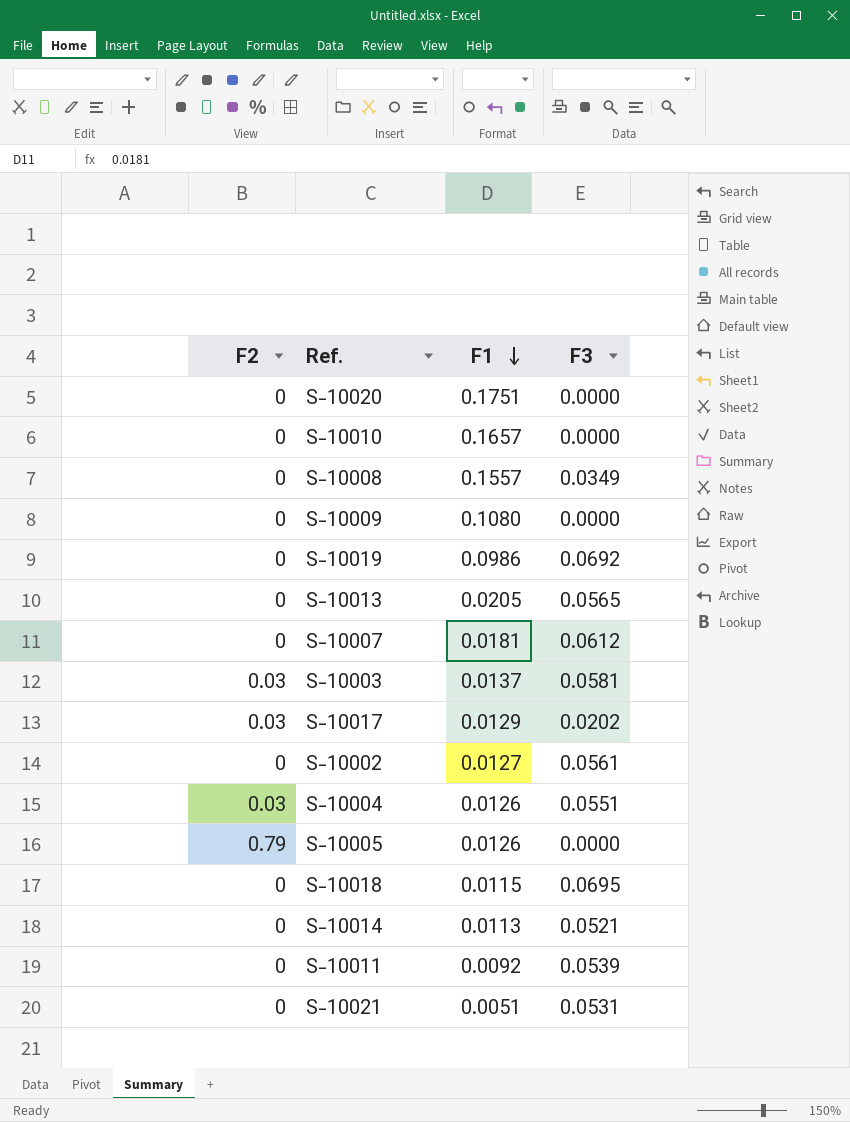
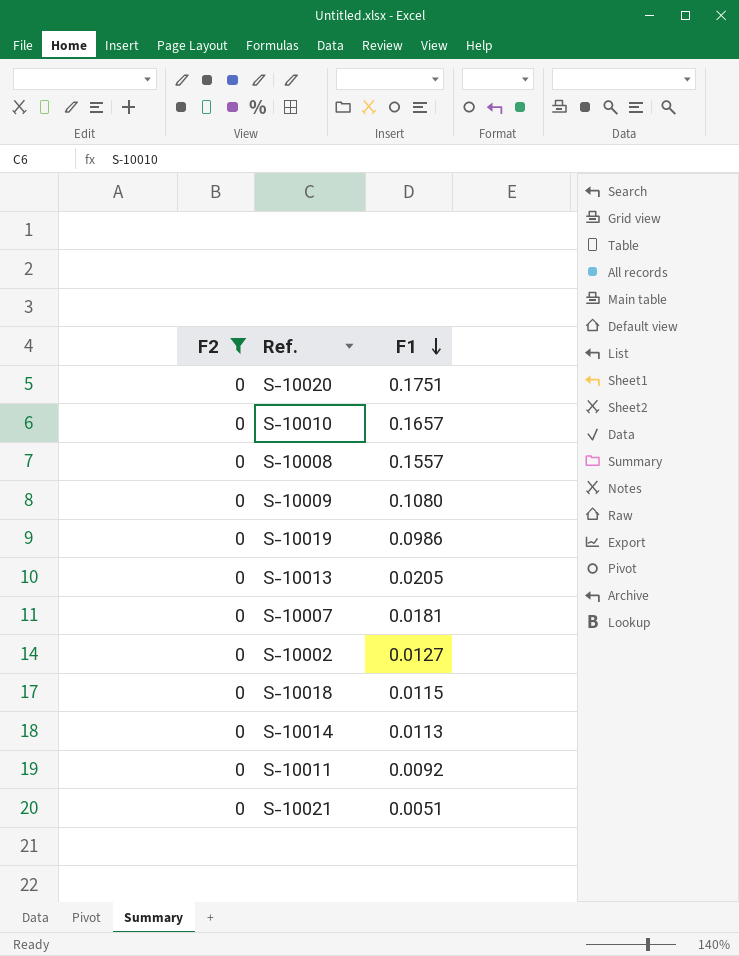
filter: none -> F2 = 0
column F3 | position: 4 -> none

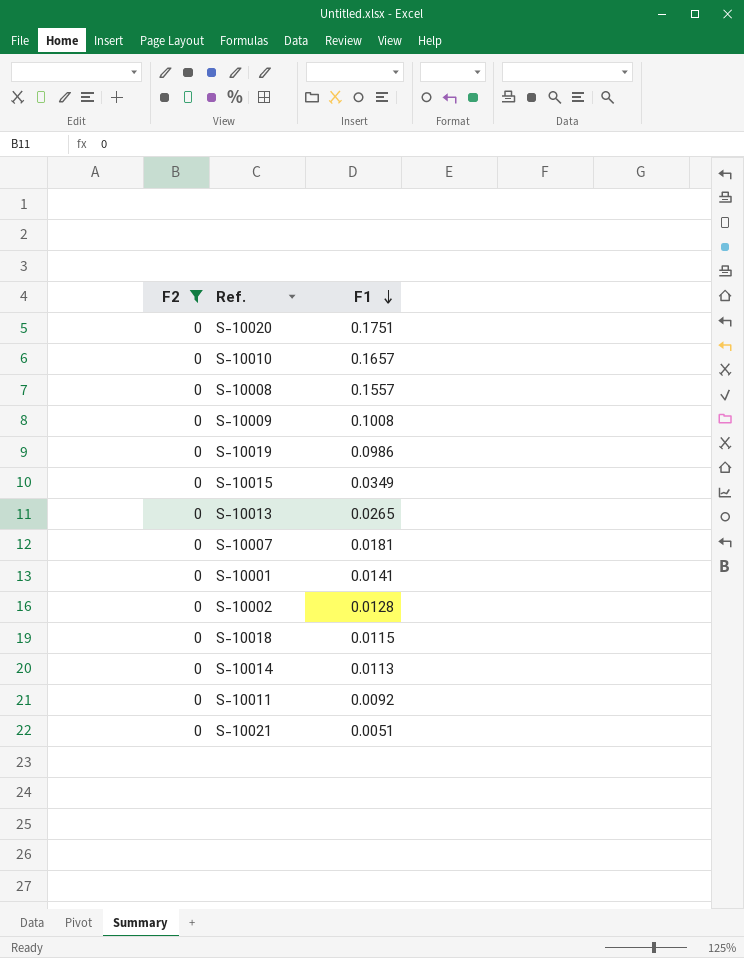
S-10009 | F1: 0.1080 -> 0.1008
row S-10015: none -> 0 | 0.0349
S-10013 | F1: 0.0205 -> 0.0265
row S-10001: none -> 0 | 0.0141
S-10002 | F1: 0.0127 -> 0.0128

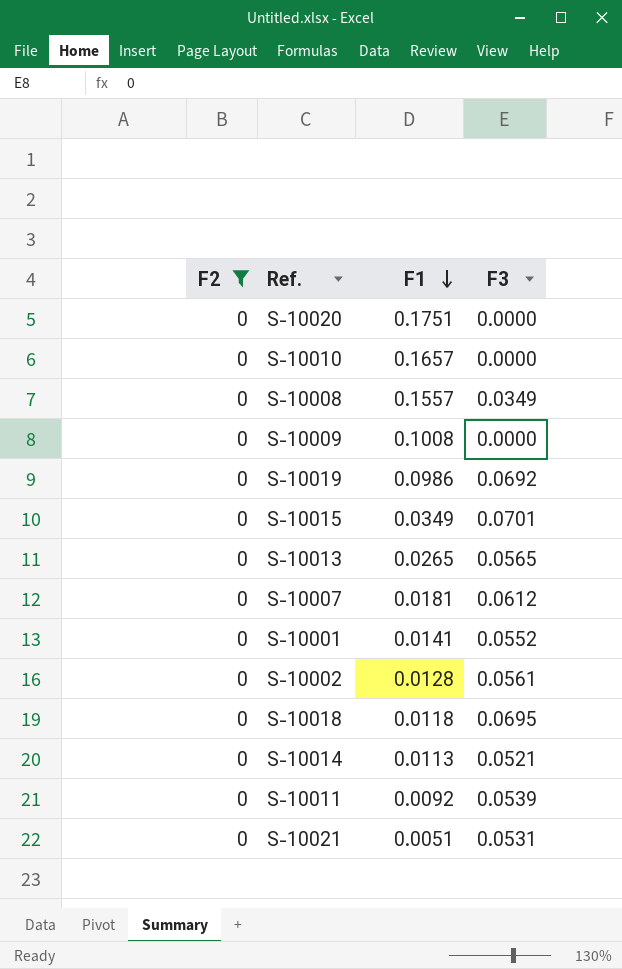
column F3 | position: none -> 4
S-10018 | F1: 0.0115 -> 0.0118

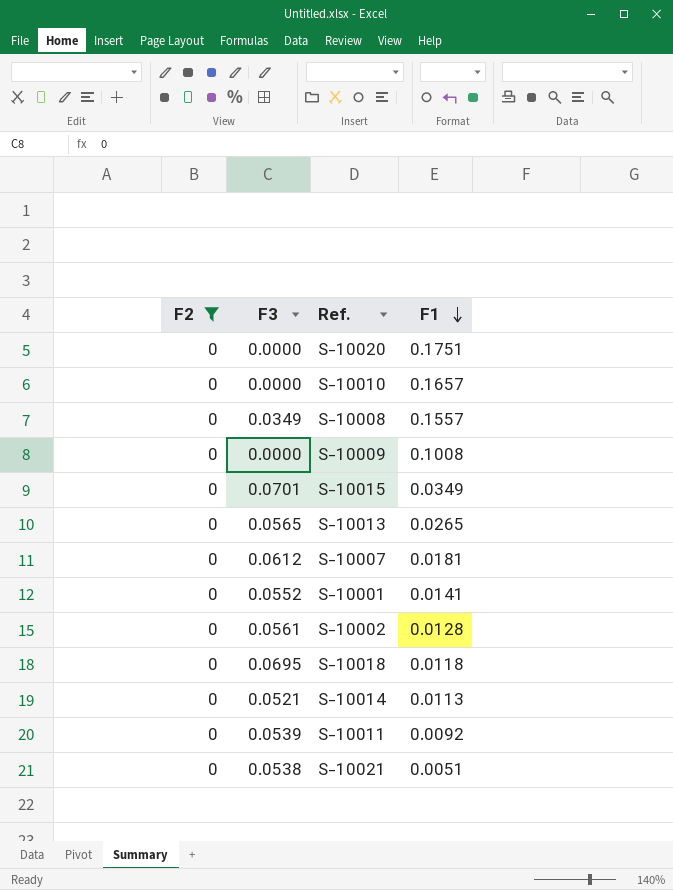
column F3 | position: 4 -> 2
row S-10019: 0 | 0.0986 | 0.0692 -> none
S-10021 | F3: 0.0531 -> 0.0538

